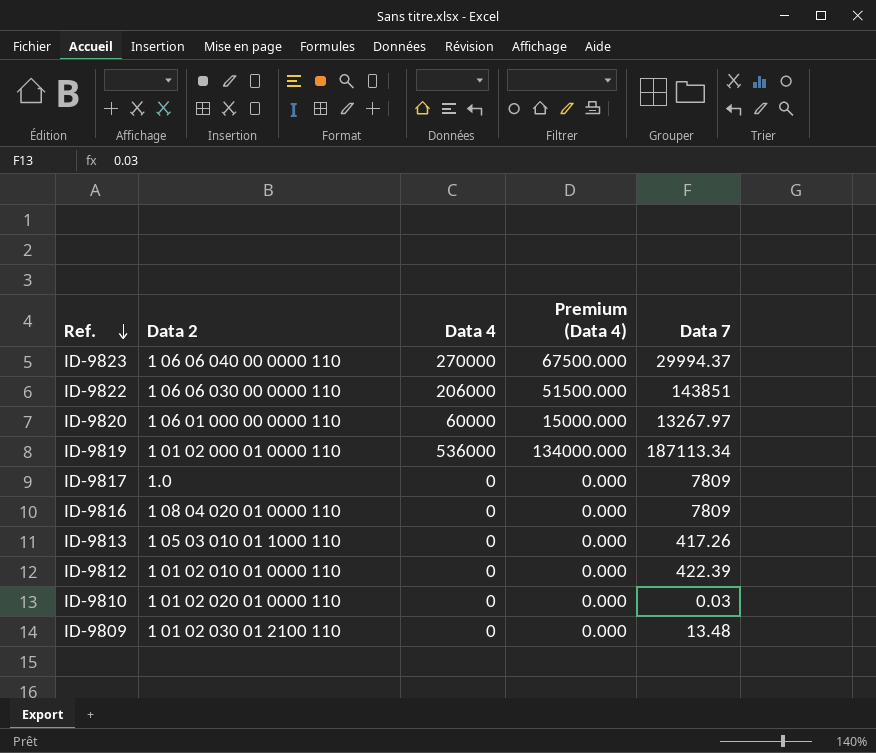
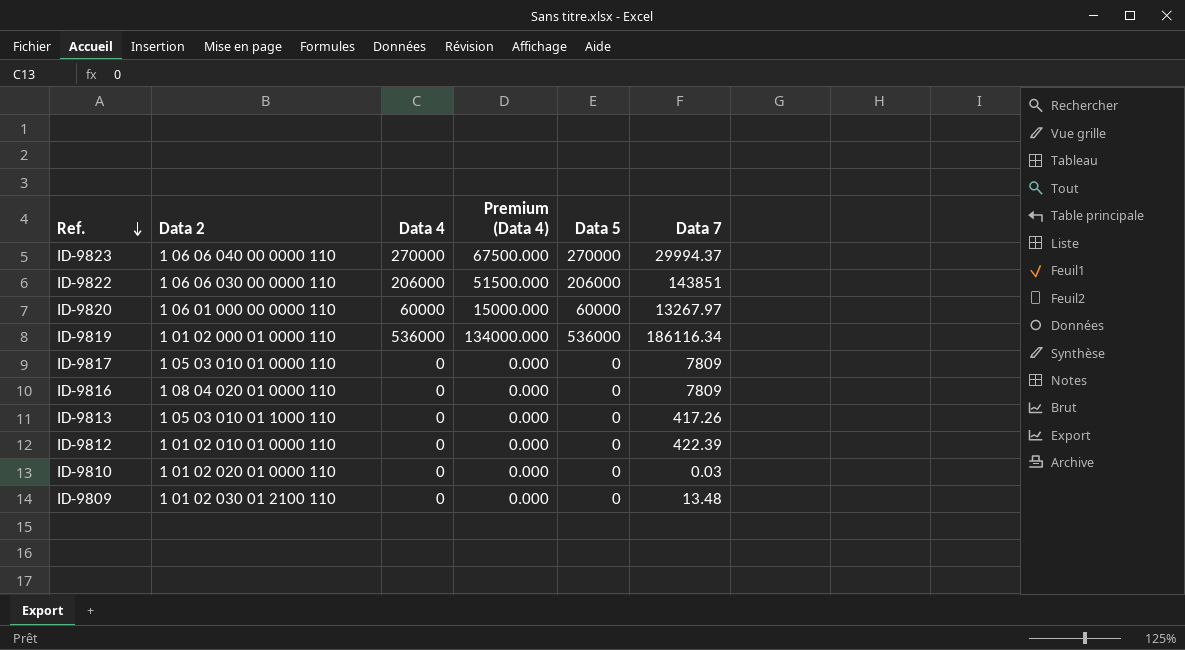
column Data 5 | position: none -> 5
ID-9819 | Data 7: 187113.34 -> 186116.34
ID-9817 | Data 2: 1.0 -> 1 05 03 010 01 0000 110

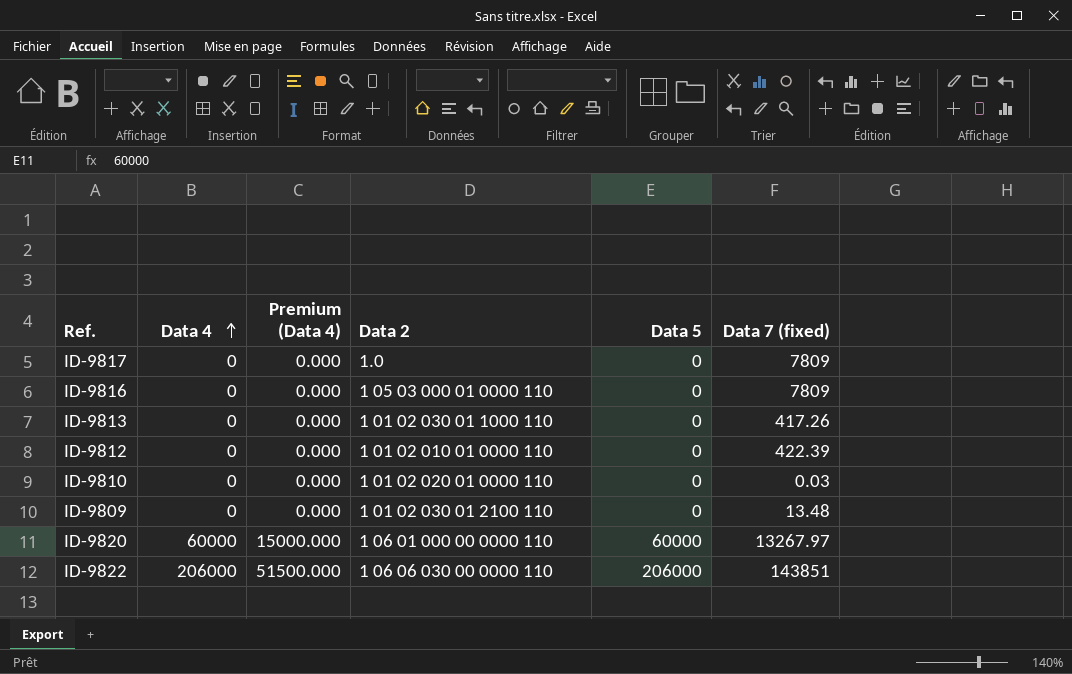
row order: Ref. descending -> Data 4 ascending
column Data 2 | position: 2 -> 4
column name: Data 7 -> Data 7 (fixed)
row ID-9823: 1 06 06 040 00 0000 110 | 270000 | 67500.000 | 270000 | 29994.37 -> none
row ID-9819: 1 01 02 000 01 0000 110 | 536000 | 134000.000 | 536000 | 186116.34 -> none
ID-9817 | Data 2: 1 05 03 010 01 0000 110 -> 1.0
ID-9816 | Data 2: 1 08 04 020 01 0000 110 -> 1 05 03 000 01 0000 110
ID-9813 | Data 2: 1 05 03 010 01 1000 110 -> 1 01 02 030 01 1000 110

